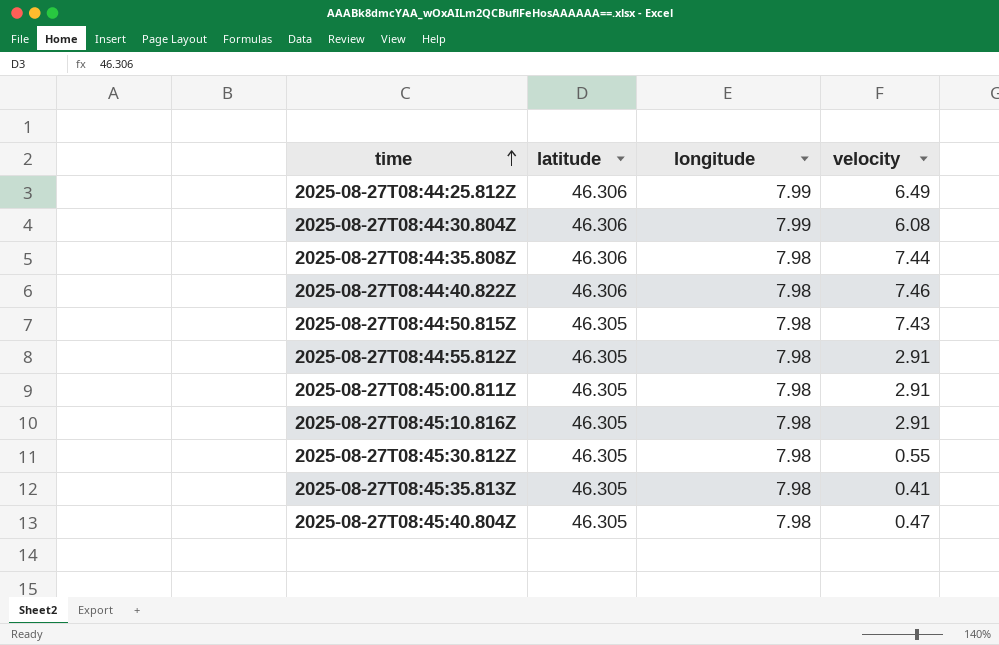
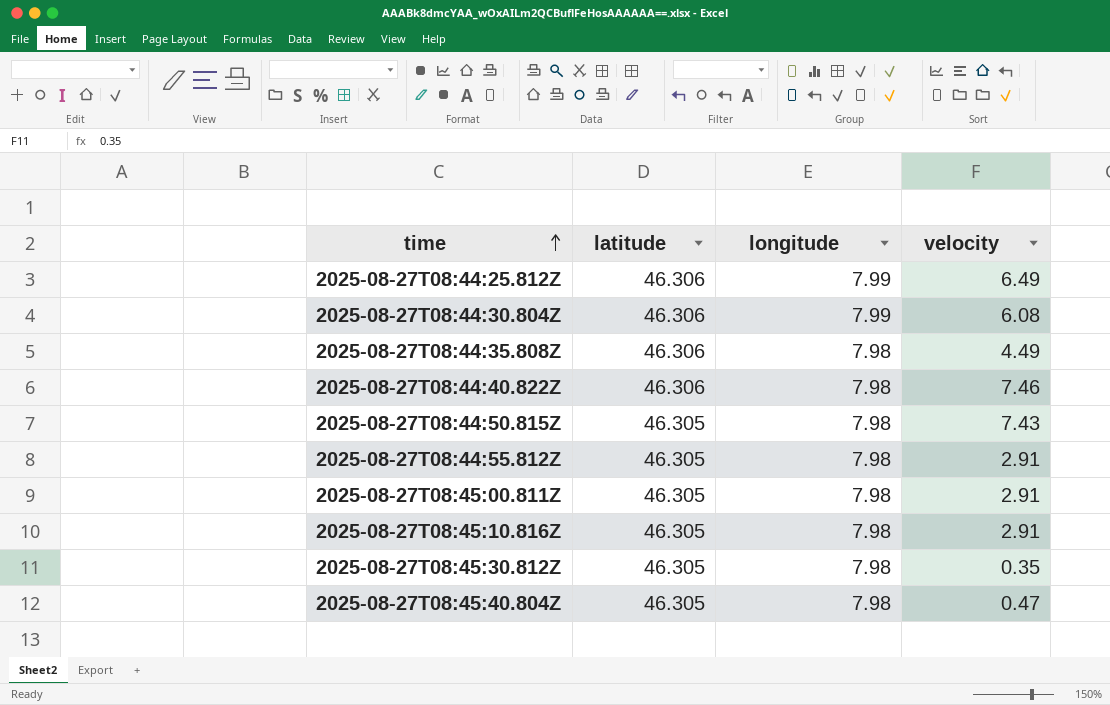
row 2025-08-27T08:45:35.813Z: 46.305 | 7.98 | 0.41 -> none
2025-08-27T08:44:35.808Z | velocity: 7.44 -> 4.49
2025-08-27T08:45:30.812Z | velocity: 0.55 -> 0.35

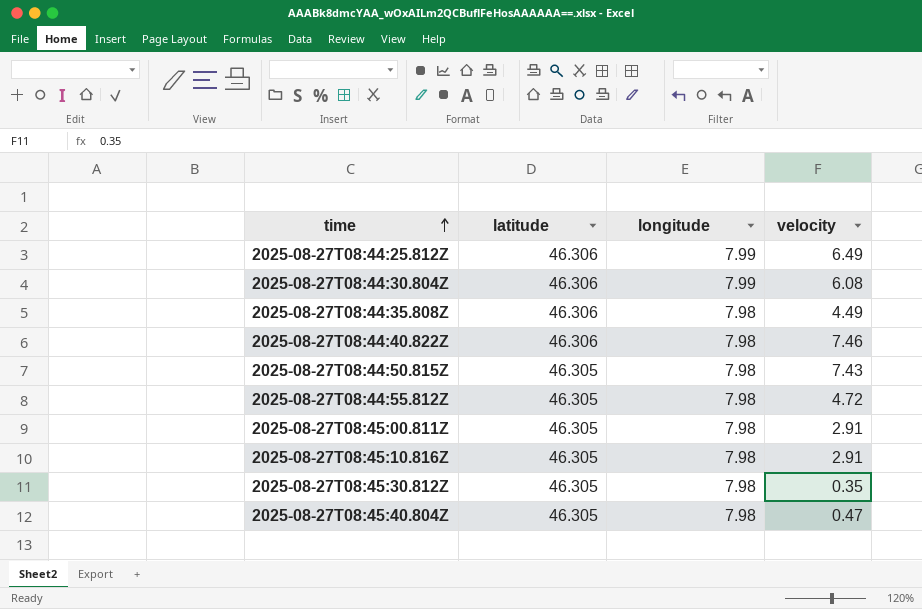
2025-08-27T08:44:55.812Z | velocity: 2.91 -> 4.72

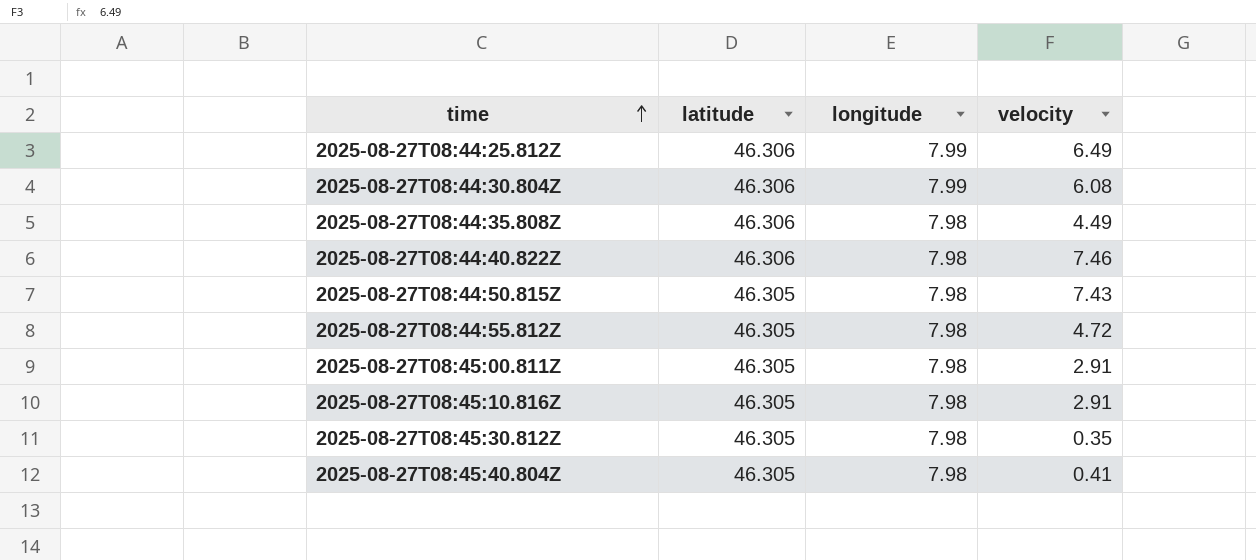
2025-08-27T08:45:40.804Z | velocity: 0.47 -> 0.41

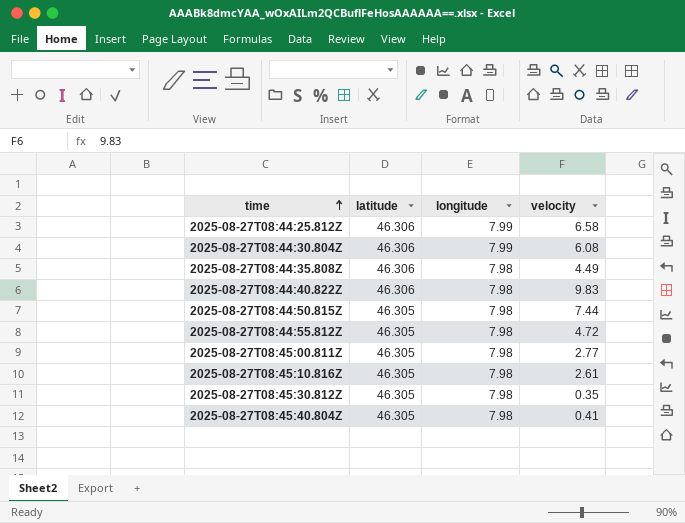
2025-08-27T08:44:25.812Z | velocity: 6.49 -> 6.58
2025-08-27T08:44:40.822Z | velocity: 7.46 -> 9.83
2025-08-27T08:44:50.815Z | velocity: 7.43 -> 7.44
2025-08-27T08:45:00.811Z | velocity: 2.91 -> 2.77
2025-08-27T08:45:10.816Z | velocity: 2.91 -> 2.61

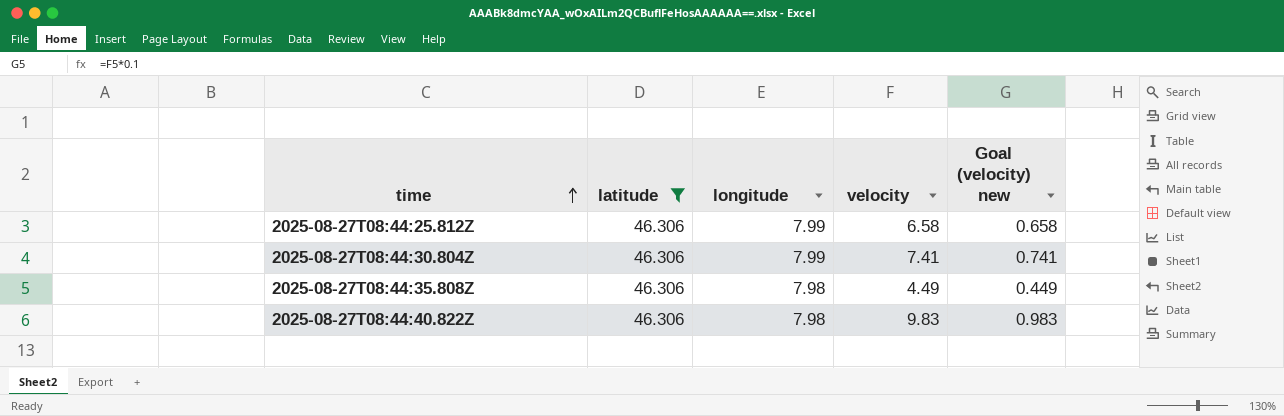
filter: none -> latitude = 46.306
column Goal (velocity) new | formula: none -> [velocity] * 0.1
2025-08-27T08:44:30.804Z | velocity: 6.08 -> 7.41

